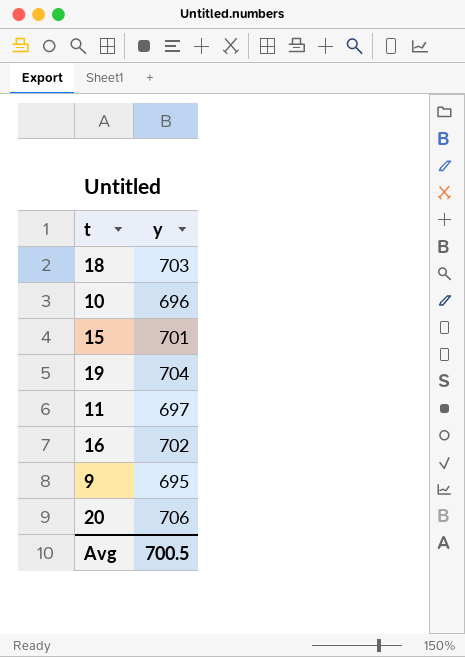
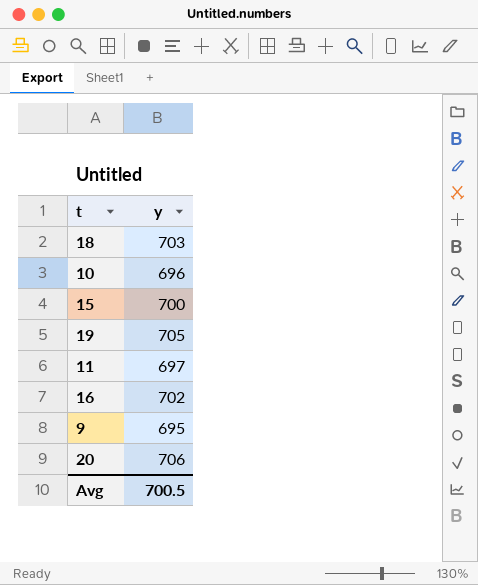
15 | y: 701 -> 700
19 | y: 704 -> 705

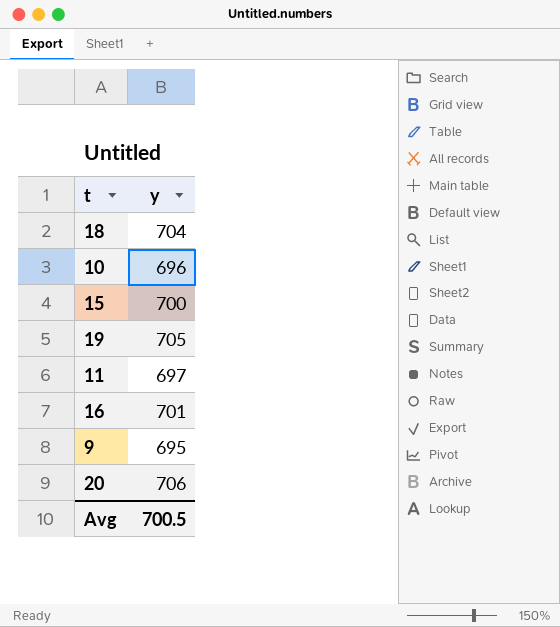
18 | y: 703 -> 704
16 | y: 702 -> 701

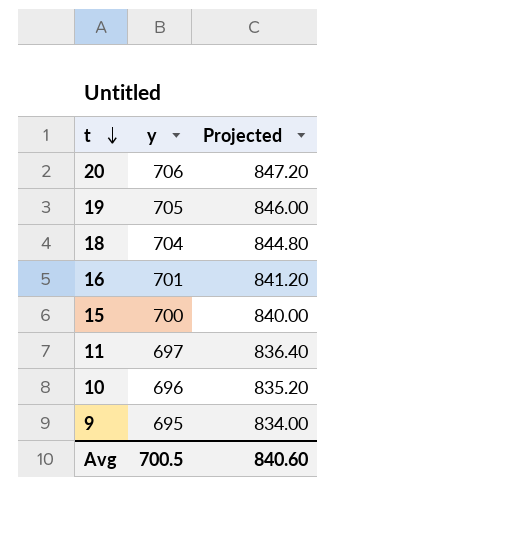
row order: none -> t descending
column Projected | formula: none -> [y] * 1.2

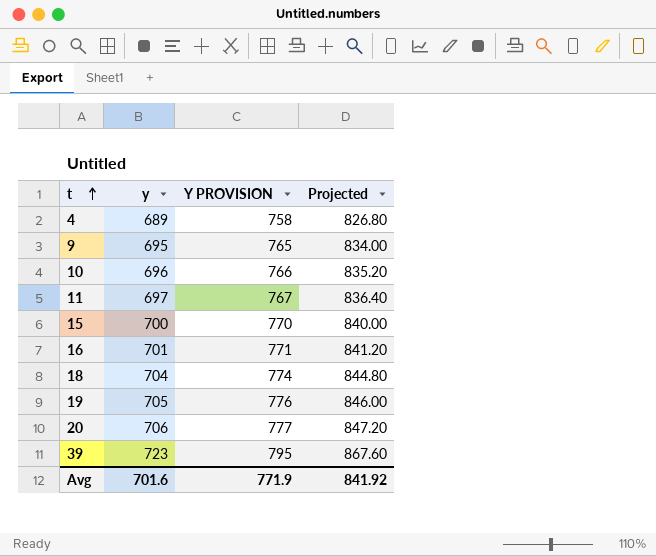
row order: t descending -> t ascending
column Y PROVISION | formula: none -> [y] * 1.1
row 4: none -> 689 | 758 | 826.80
row 39: none -> 723 | 795 | 867.60
Avg | y: 700.5 -> 701.6
Avg | Projected: 840.60 -> 841.92

